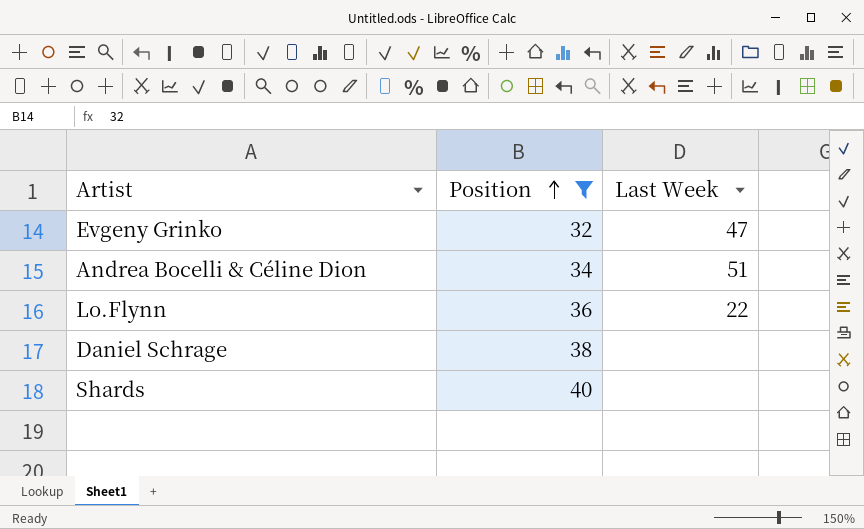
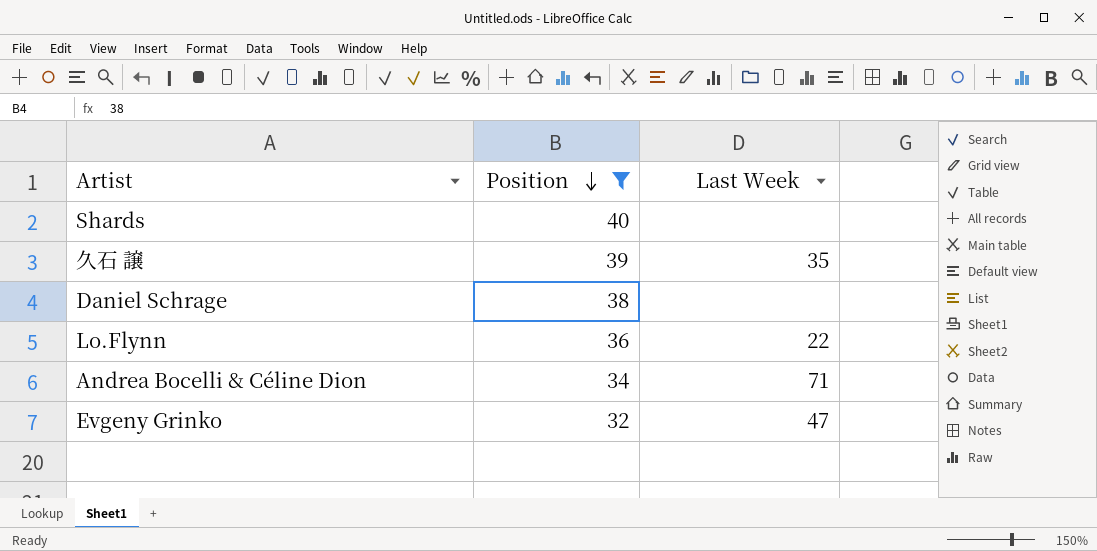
row order: Position ascending -> Position descending
row 久石 譲: none -> 39 | 35
Andrea Bocelli & Céline Dion | Last Week: 51 -> 71

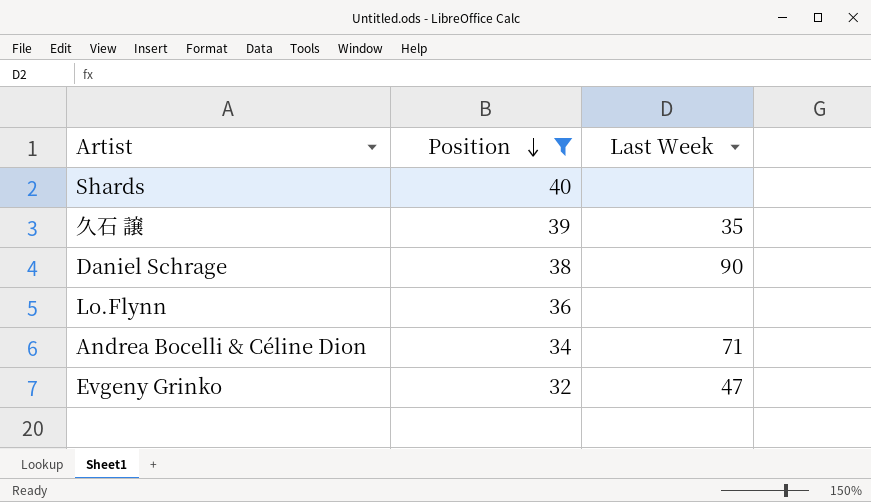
Daniel Schrage | Last Week: none -> 90
Lo.Flynn | Last Week: 22 -> none

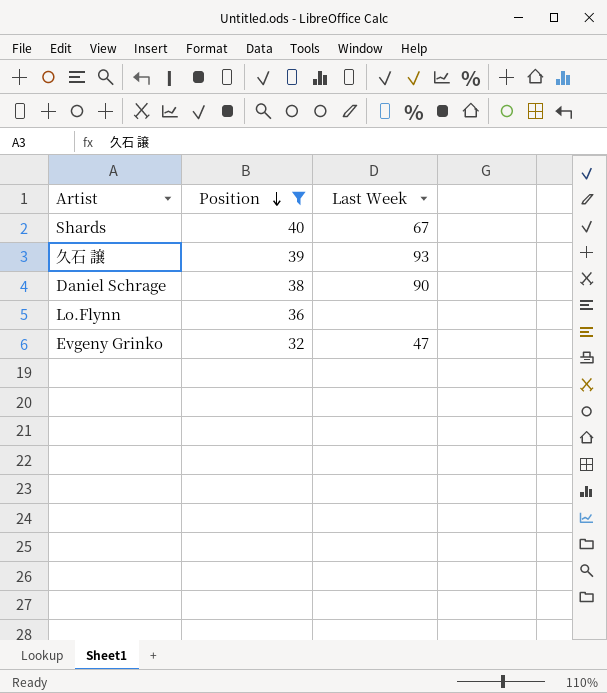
row Andrea Bocelli & Céline Dion: 34 | 71 -> none
Shards | Last Week: none -> 67
久石 譲 | Last Week: 35 -> 93

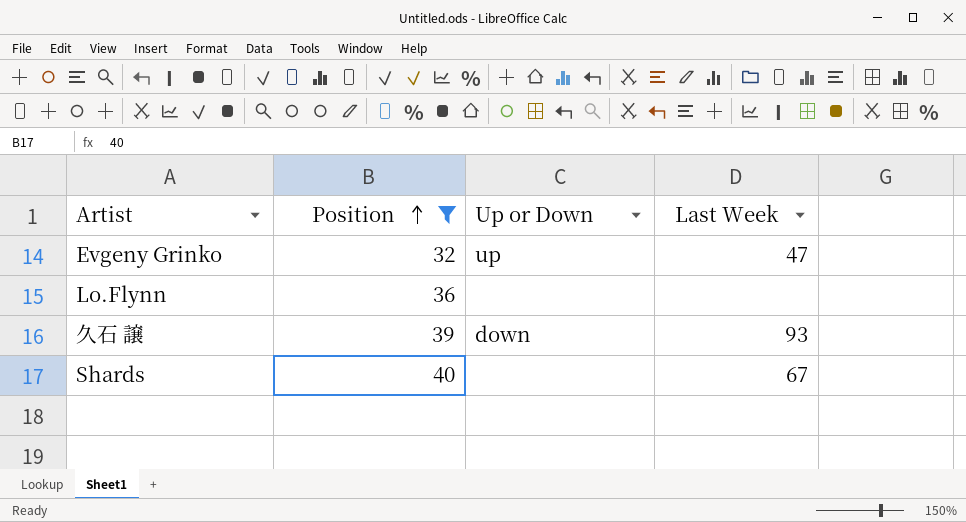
row order: Position descending -> Position ascending
column Up or Down | position: none -> 3
row Daniel Schrage: 38 | 90 -> none

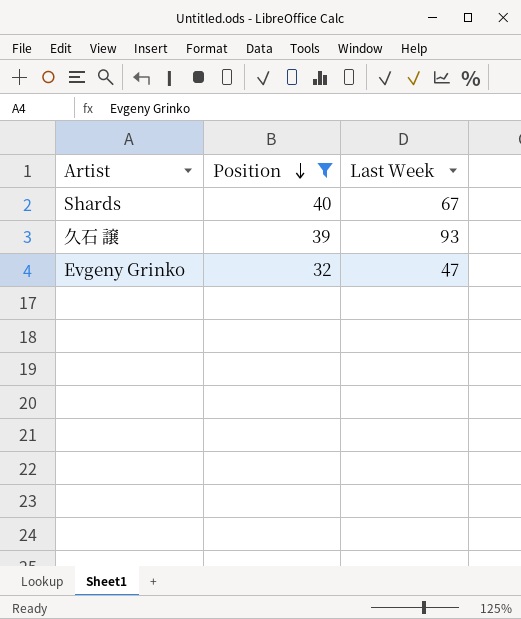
row order: Position ascending -> Position descending
column Up or Down | position: 3 -> none
row Lo.Flynn: 36 | none | none -> none

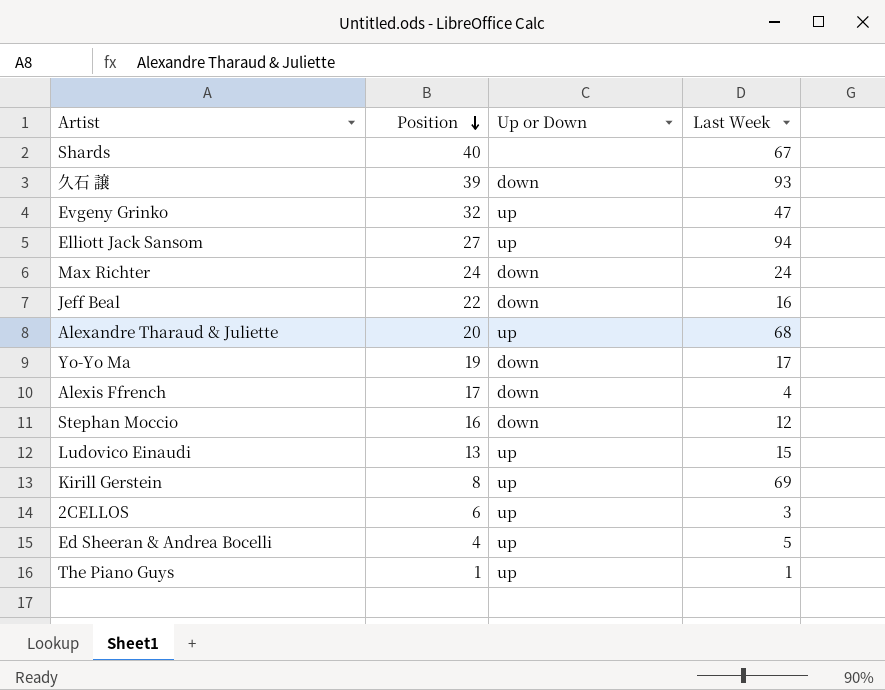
filter: Position >= 32 -> none
column Up or Down | position: none -> 3

